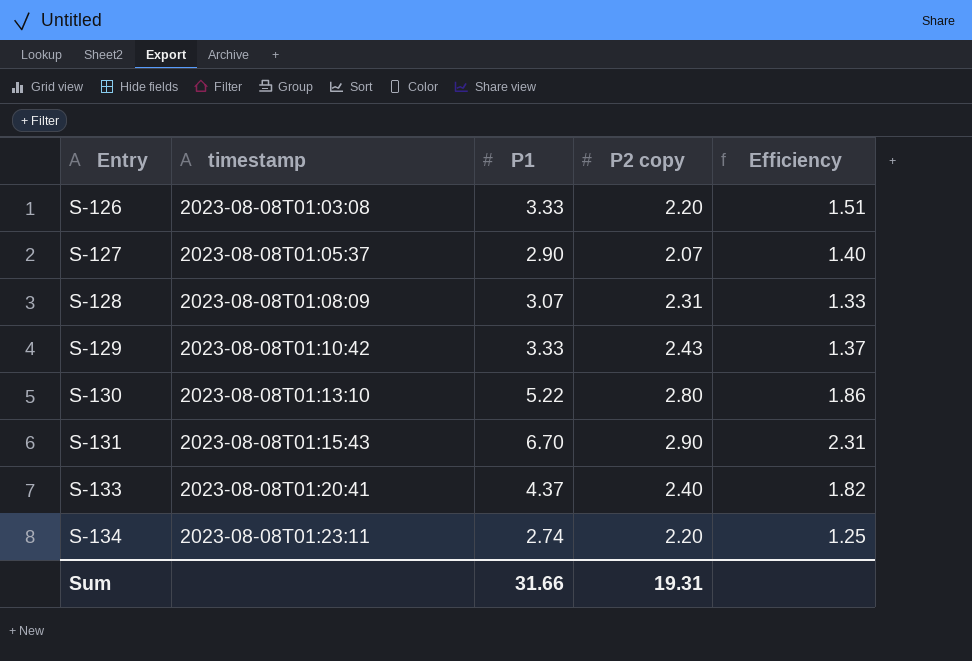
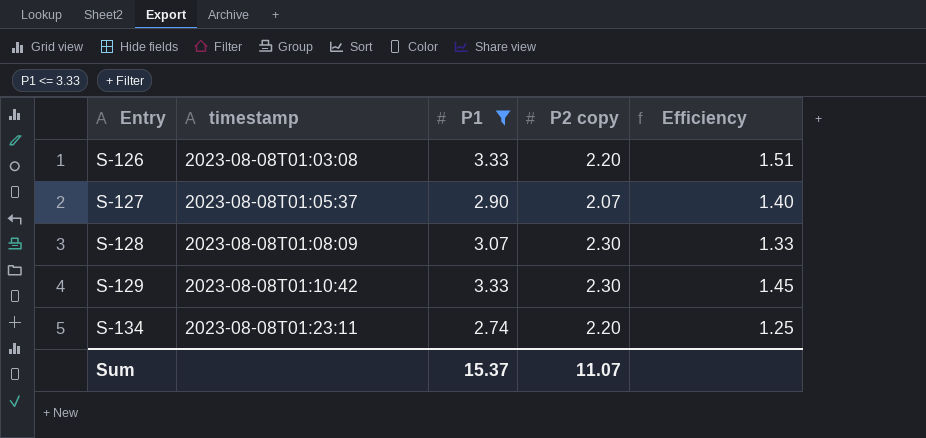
filter: none -> P1 <= 3.33
S-128 | P2 copy: 2.31 -> 2.30
S-129 | P2 copy: 2.43 -> 2.30
S-129 | Efficiency: 1.37 -> 1.45
Sum | P1: 31.66 -> 15.37
Sum | P2 copy: 19.31 -> 11.07

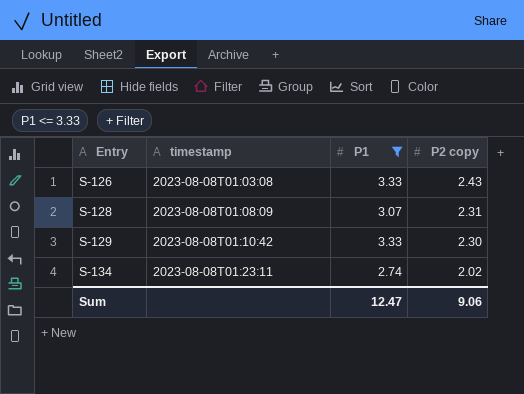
column Efficiency | formula: [P1] / [P2 copy] -> none
row S-127: 2023-08-08T01:05:37 | 2.90 | 2.07 | 1.40 -> none
S-126 | P2 copy: 2.20 -> 2.43
S-128 | P2 copy: 2.30 -> 2.31
S-134 | P2 copy: 2.20 -> 2.02
Sum | P1: 15.37 -> 12.47
Sum | P2 copy: 11.07 -> 9.06

